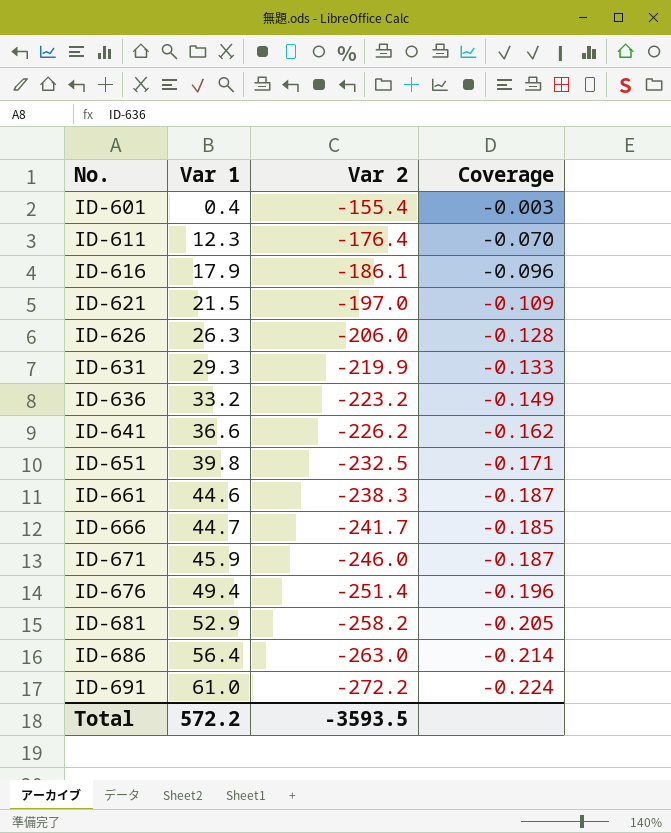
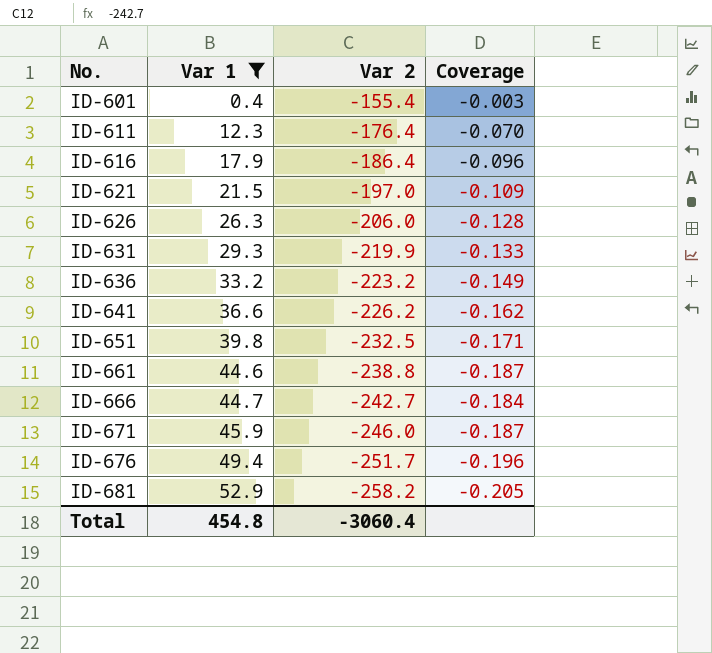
filter: none -> Var 1 <= 52.9
ID-616 | Var 2: -186.1 -> -186.4
ID-661 | Var 2: -238.3 -> -238.8
ID-666 | Var 2: -241.7 -> -242.7
ID-666 | Coverage: -0.185 -> -0.184
ID-676 | Var 2: -251.4 -> -251.7
Total | Var 1: 572.2 -> 454.8
Total | Var 2: -3593.5 -> -3060.4

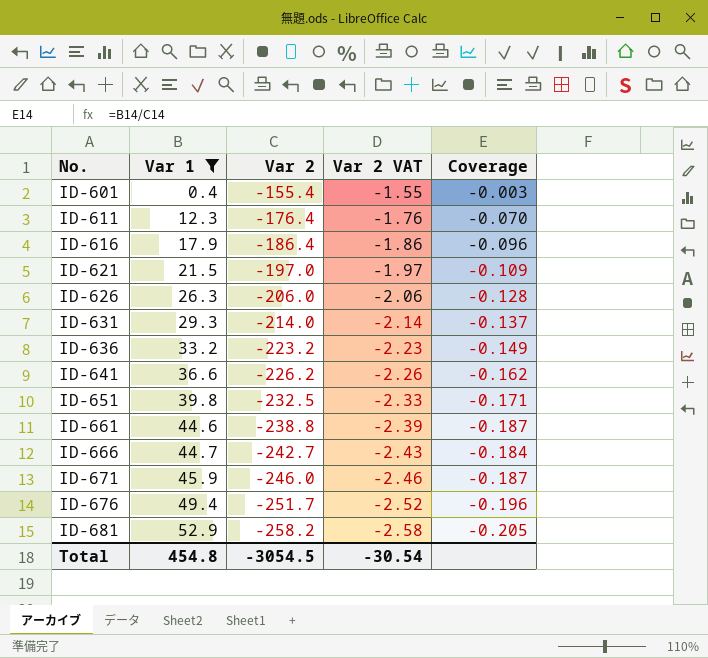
column Var 2 VAT | formula: none -> [Var 2] * 0.01
ID-631 | Var 2: -219.9 -> -214.0
ID-631 | Coverage: -0.133 -> -0.137
Total | Var 2: -3060.4 -> -3054.5

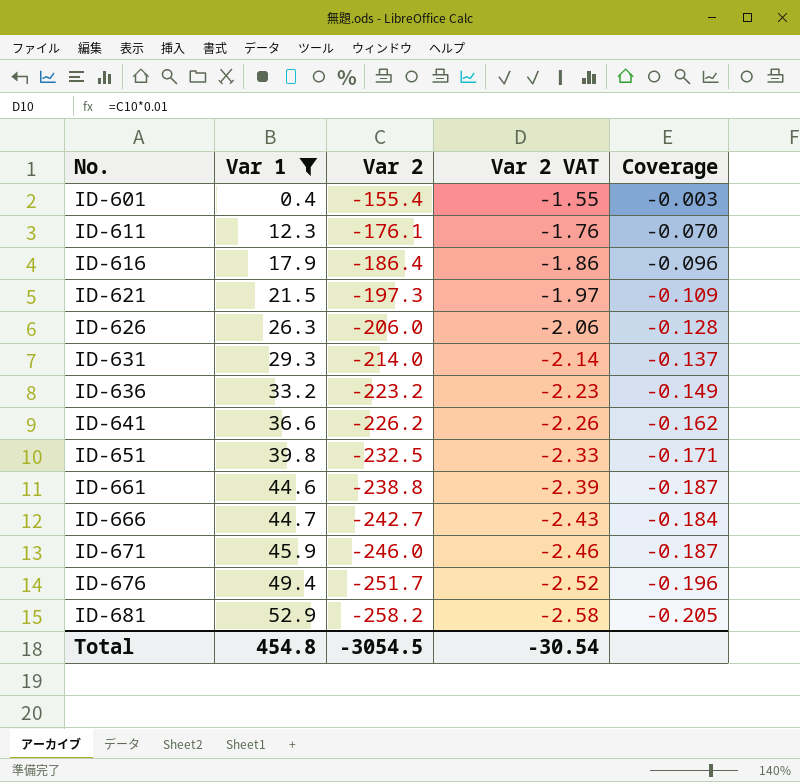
ID-611 | Var 2: -176.4 -> -176.1
ID-621 | Var 2: -197.0 -> -197.3

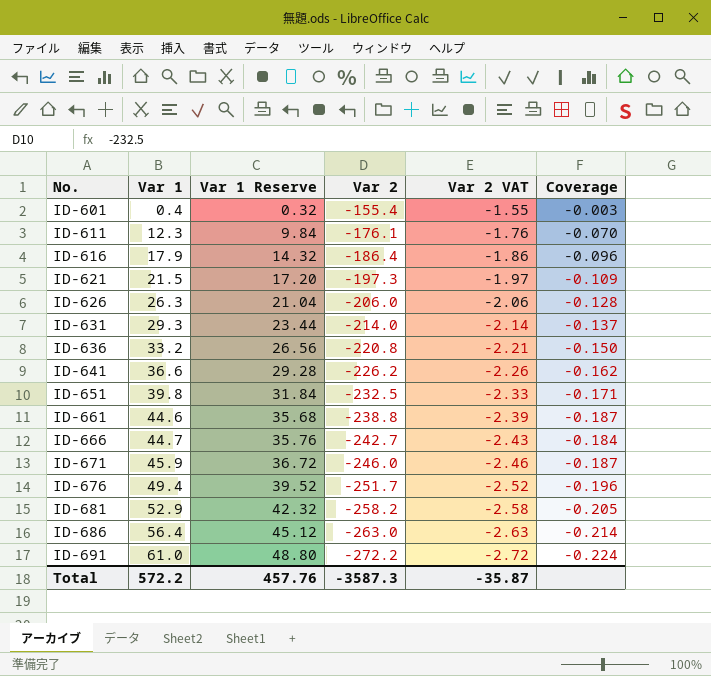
filter: Var 1 <= 52.9 -> none
column Var 1 Reserve | formula: none -> [Var 1] * 0.8
ID-636 | Var 2: -223.2 -> -220.8
ID-636 | Var 2 VAT: -2.23 -> -2.21
ID-636 | Coverage: -0.149 -> -0.150
Total | Var 1: 454.8 -> 572.2
Total | Var 2: -3054.5 -> -3587.3
Total | Var 2 VAT: -30.54 -> -35.87

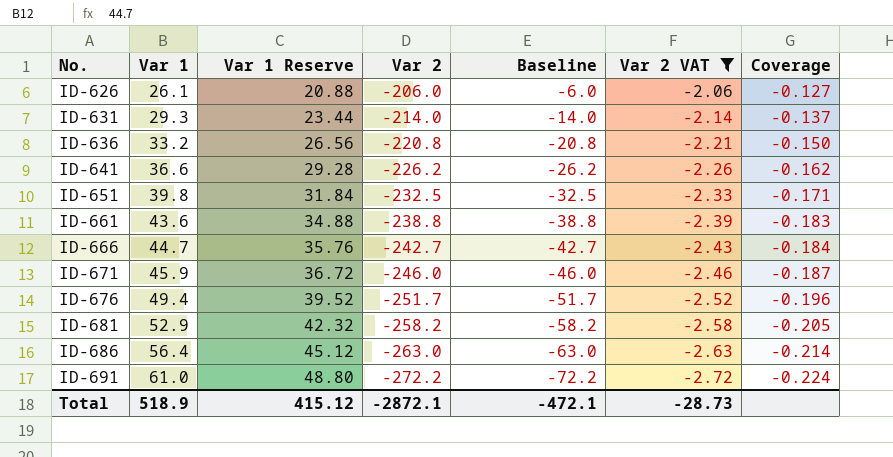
filter: none -> Var 2 VAT <= -2.06
column Baseline | formula: none -> [Var 2] + 200
ID-626 | Var 1: 26.3 -> 26.1
ID-626 | Var 1 Reserve: 21.04 -> 20.88
ID-626 | Coverage: -0.128 -> -0.127
ID-661 | Var 1: 44.6 -> 43.6
ID-661 | Var 1 Reserve: 35.68 -> 34.88
ID-661 | Coverage: -0.187 -> -0.183
Total | Var 1: 572.2 -> 518.9
Total | Var 1 Reserve: 457.76 -> 415.12
Total | Var 2: -3587.3 -> -2872.1
Total | Var 2 VAT: -35.87 -> -28.73

